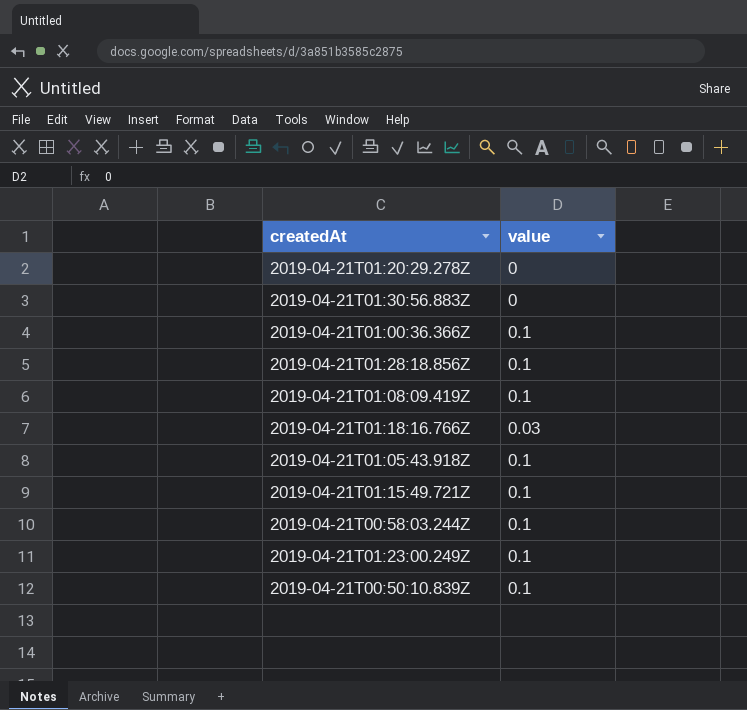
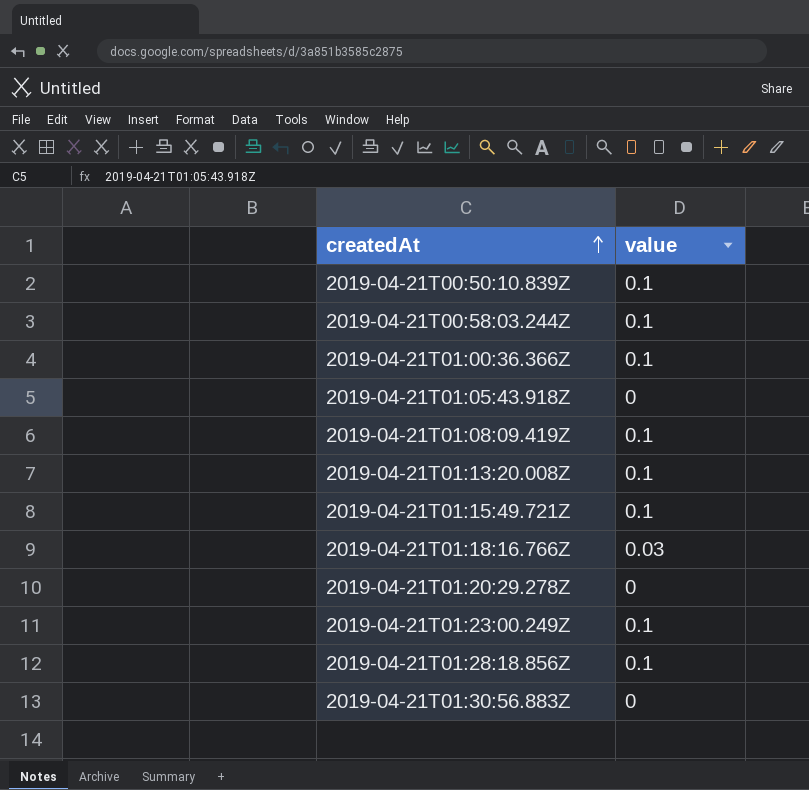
row order: none -> createdAt ascending
2019-04-21T01:05:43.918Z | value: 0.1 -> 0
row 2019-04-21T01:13:20.008Z: none -> 0.1

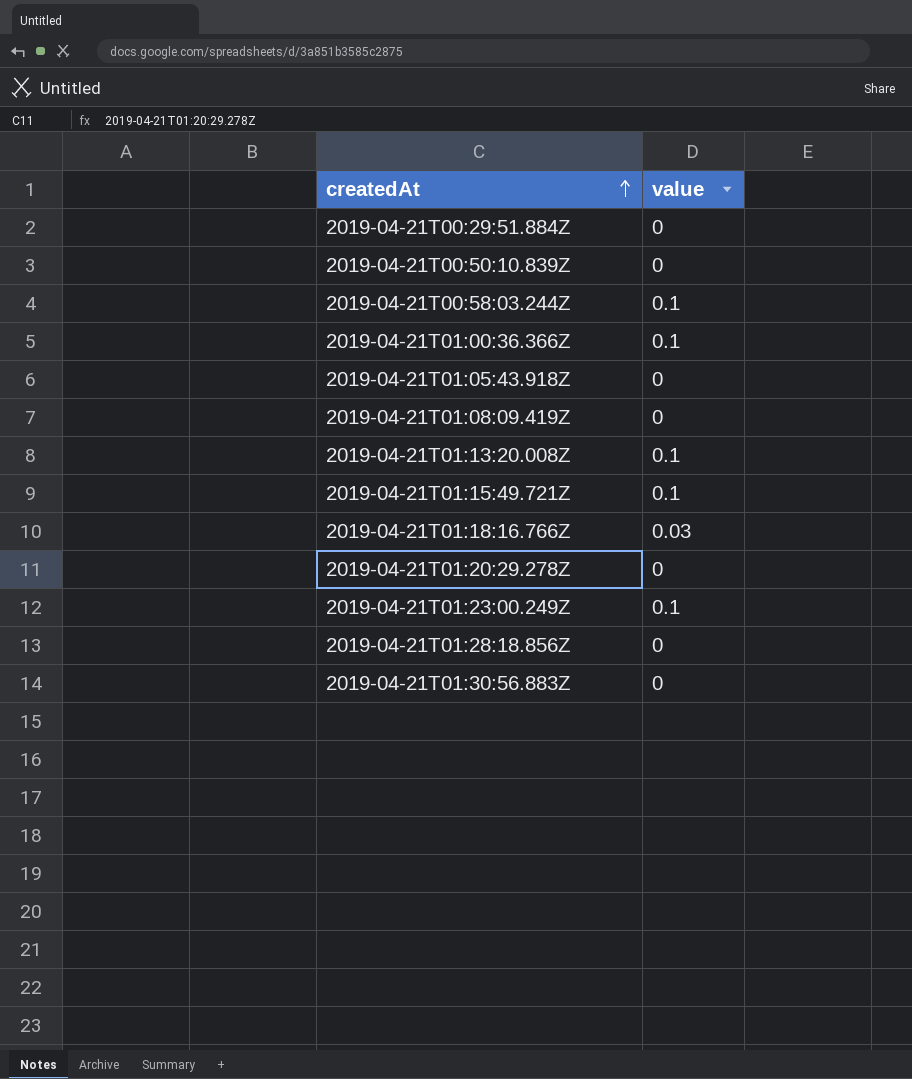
row 2019-04-21T00:29:51.884Z: none -> 0
2019-04-21T00:50:10.839Z | value: 0.1 -> 0
2019-04-21T01:08:09.419Z | value: 0.1 -> 0
2019-04-21T01:28:18.856Z | value: 0.1 -> 0

